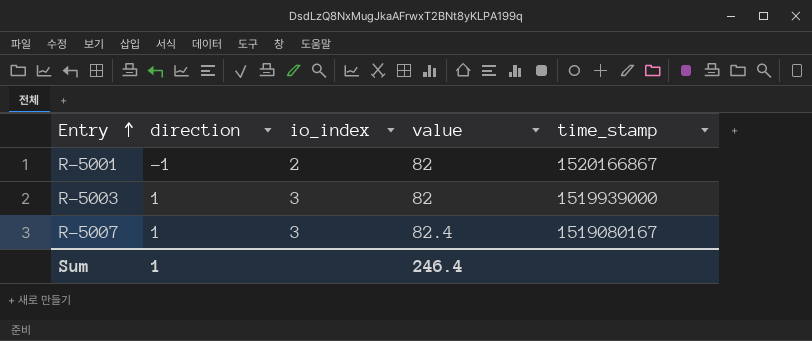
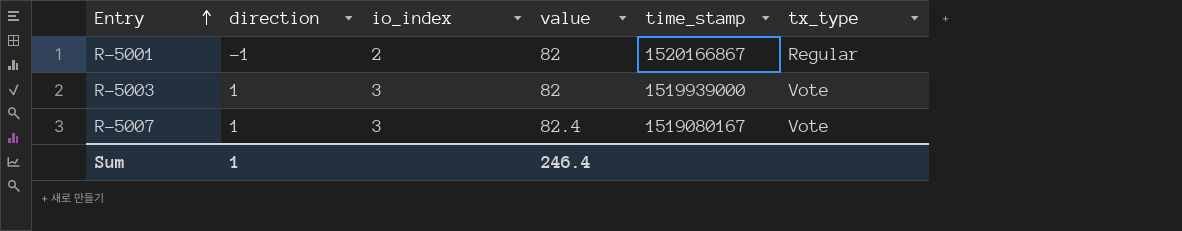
column tx_type | position: none -> 6

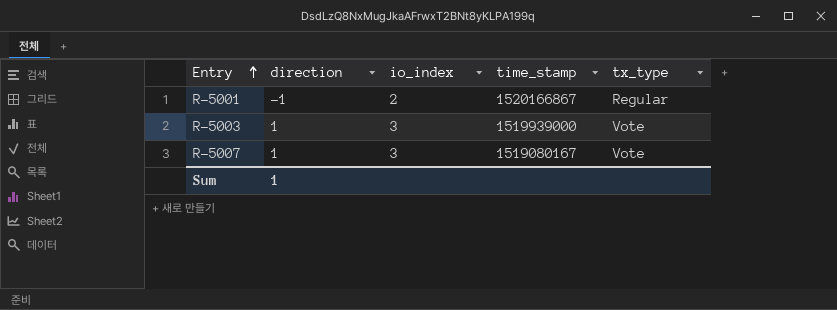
column value | position: 4 -> none

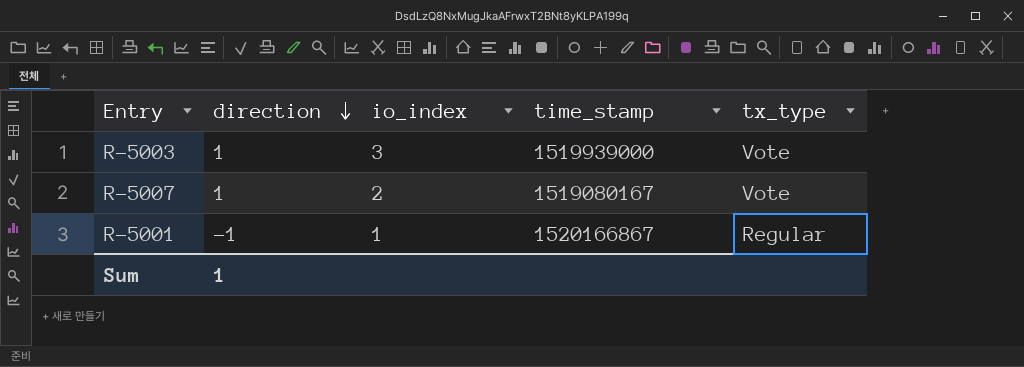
row order: Entry ascending -> direction descending
R-5007 | io_index: 3 -> 2
R-5001 | io_index: 2 -> 1

